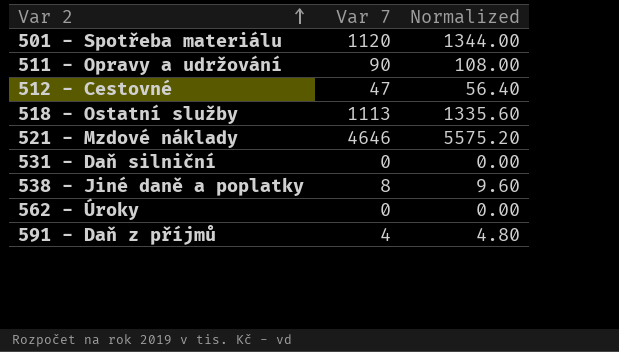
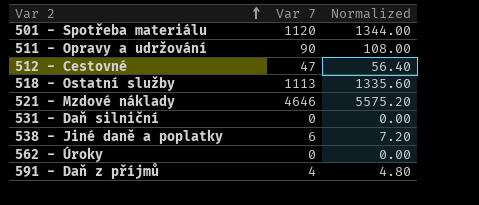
538 - Jiné daně a poplatky | Var 7: 8 -> 6
538 - Jiné daně a poplatky | Normalized: 9.60 -> 7.20

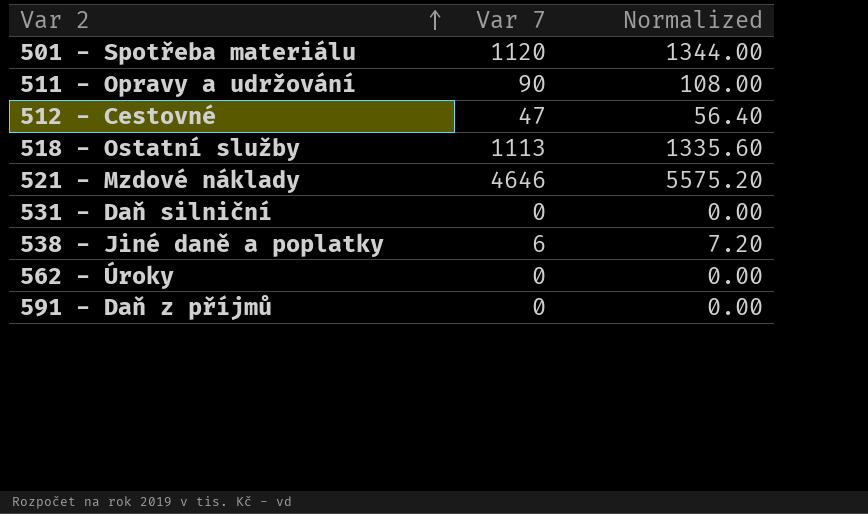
591 - Daň z příjmů | Var 7: 4 -> 0
591 - Daň z příjmů | Normalized: 4.80 -> 0.00

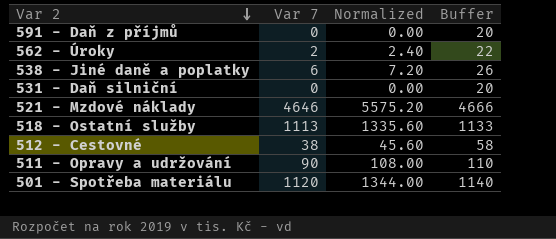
row order: Var 2 ascending -> Var 2 descending
column Buffer | formula: none -> [Var 7] + 20
562 - Úroky | Var 7: 0 -> 2
562 - Úroky | Normalized: 0.00 -> 2.40
512 - Cestovné | Var 7: 47 -> 38
512 - Cestovné | Normalized: 56.40 -> 45.60

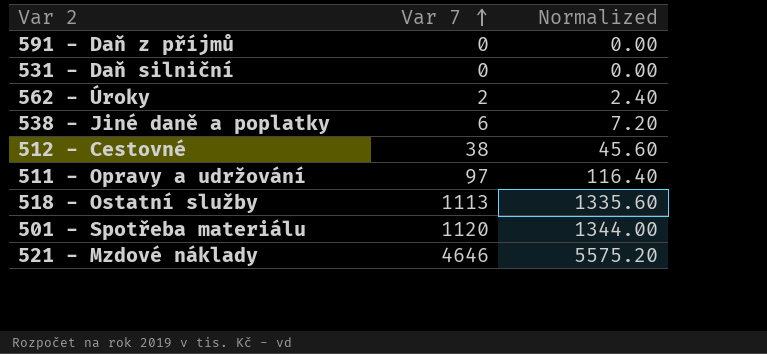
row order: Var 2 descending -> Var 7 ascending
column Buffer | formula: [Var 7] + 20 -> none
511 - Opravy a udržování | Var 7: 90 -> 97
511 - Opravy a udržování | Normalized: 108.00 -> 116.40

